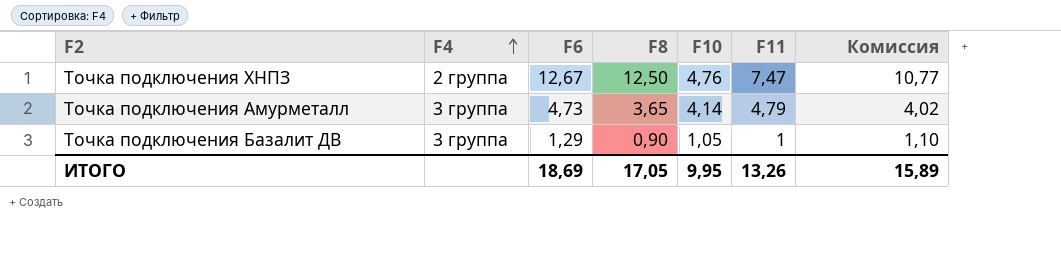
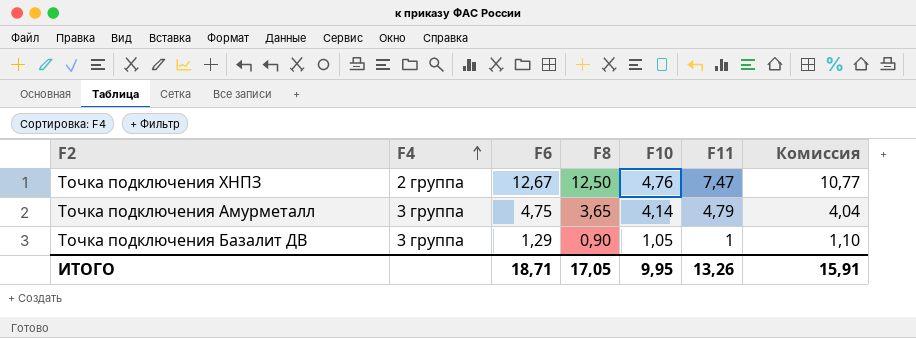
Точка подключения Амурметалл | F6: 4,73 -> 4,75
Точка подключения Амурметалл | Комиссия: 4,02 -> 4,04
ИТОГО | F6: 18,69 -> 18,71
ИТОГО | Комиссия: 15,89 -> 15,91

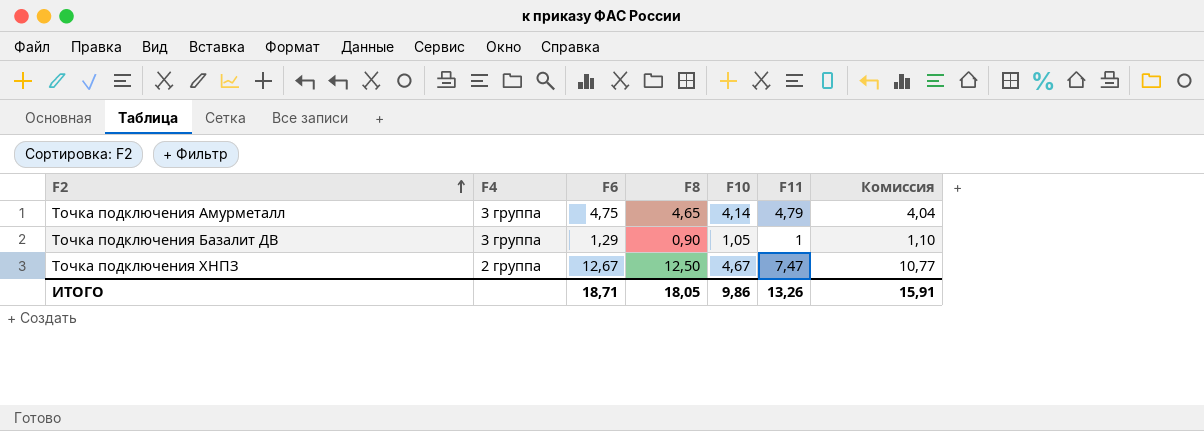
row order: F4 ascending -> F2 ascending
Точка подключения Амурметалл | F8: 3,65 -> 4,65
Точка подключения ХНПЗ | F10: 4,76 -> 4,67
ИТОГО | F8: 17,05 -> 18,05
ИТОГО | F10: 9,95 -> 9,86

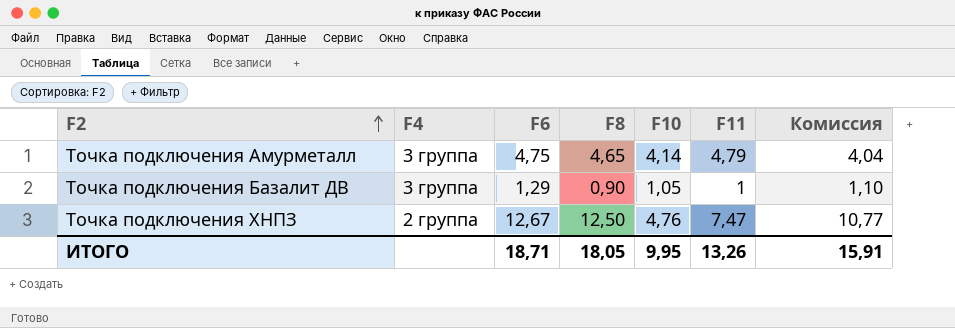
Точка подключения ХНПЗ | F10: 4,67 -> 4,76
ИТОГО | F10: 9,86 -> 9,95

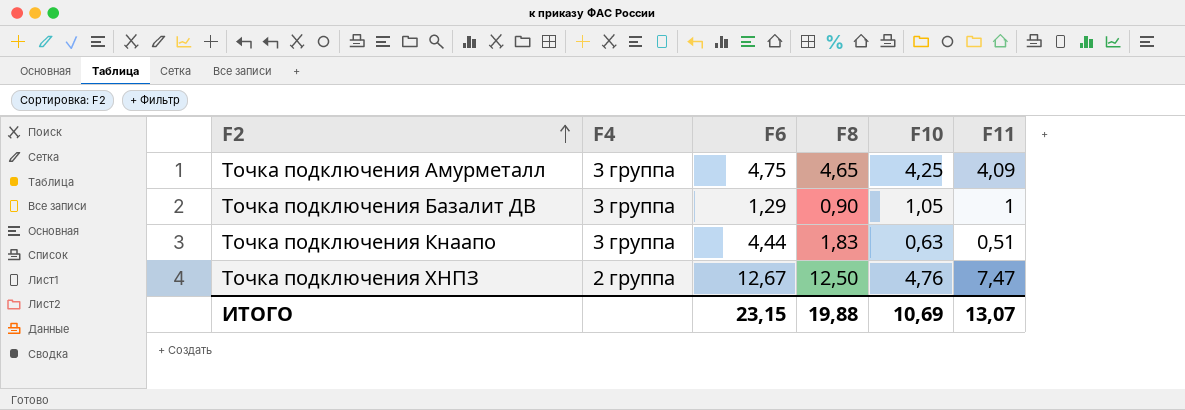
column Комиссия | formula: [F6] * 0,85 -> none
Точка подключения Амурметалл | F10: 4,14 -> 4,25
Точка подключения Амурметалл | F11: 4,79 -> 4,09
row Точка подключения Кнаапо: none -> 3 группа | 4,44 | 1,83 | 0,63 | 0,51
ИТОГО | F6: 18,71 -> 23,15
ИТОГО | F8: 18,05 -> 19,88
ИТОГО | F10: 9,95 -> 10,69
ИТОГО | F11: 13,26 -> 13,07

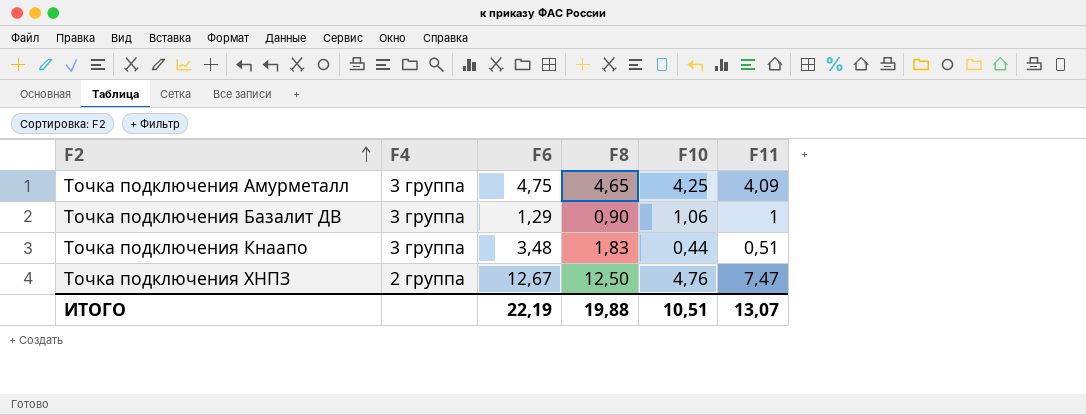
Точка подключения Базалит ДВ | F10: 1,05 -> 1,06
Точка подключения Кнаапо | F6: 4,44 -> 3,48
Точка подключения Кнаапо | F10: 0,63 -> 0,44
ИТОГО | F6: 23,15 -> 22,19
ИТОГО | F10: 10,69 -> 10,51

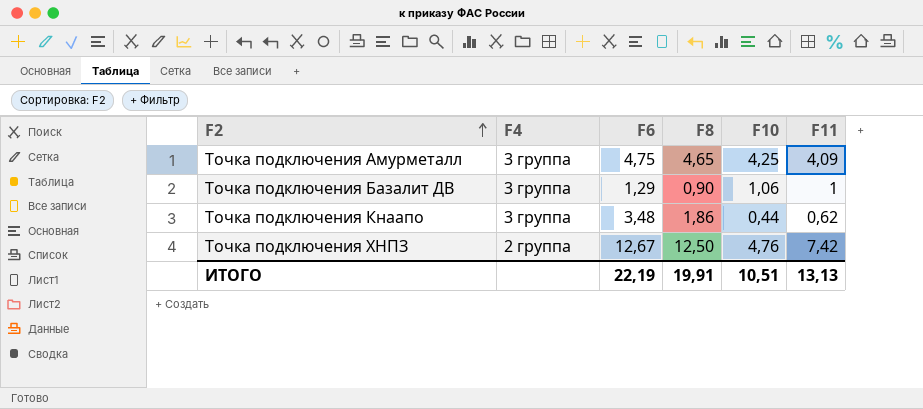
Точка подключения Кнаапо | F8: 1,83 -> 1,86
Точка подключения Кнаапо | F11: 0,51 -> 0,62
Точка подключения ХНПЗ | F11: 7,47 -> 7,42
ИТОГО | F8: 19,88 -> 19,91
ИТОГО | F11: 13,07 -> 13,13

